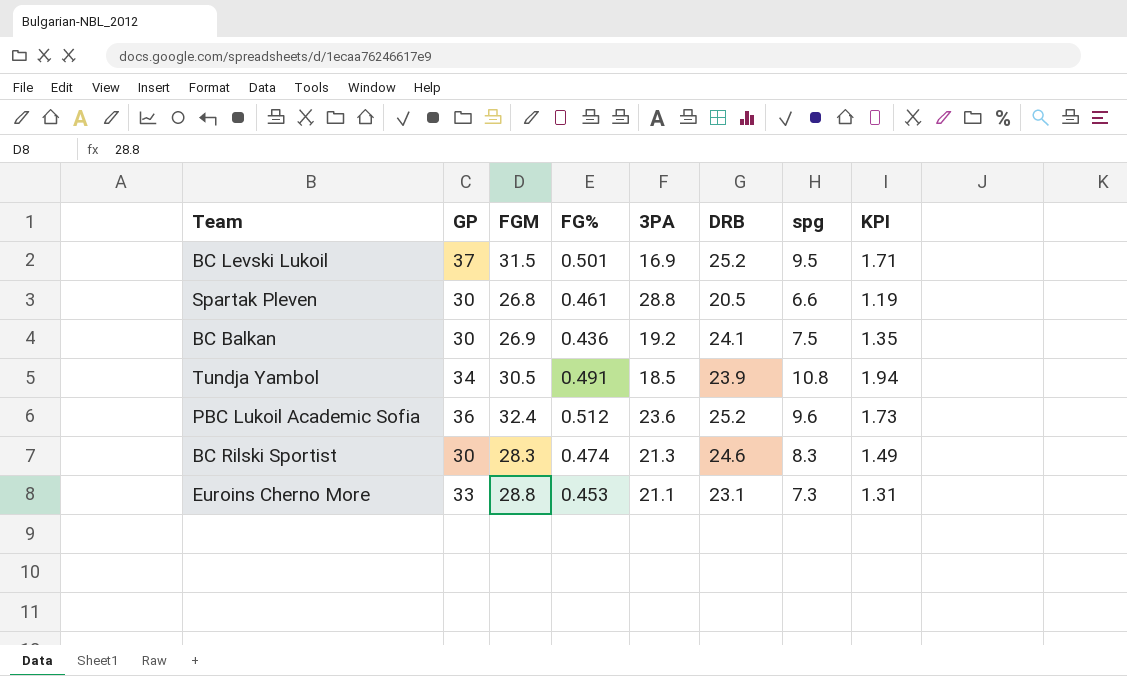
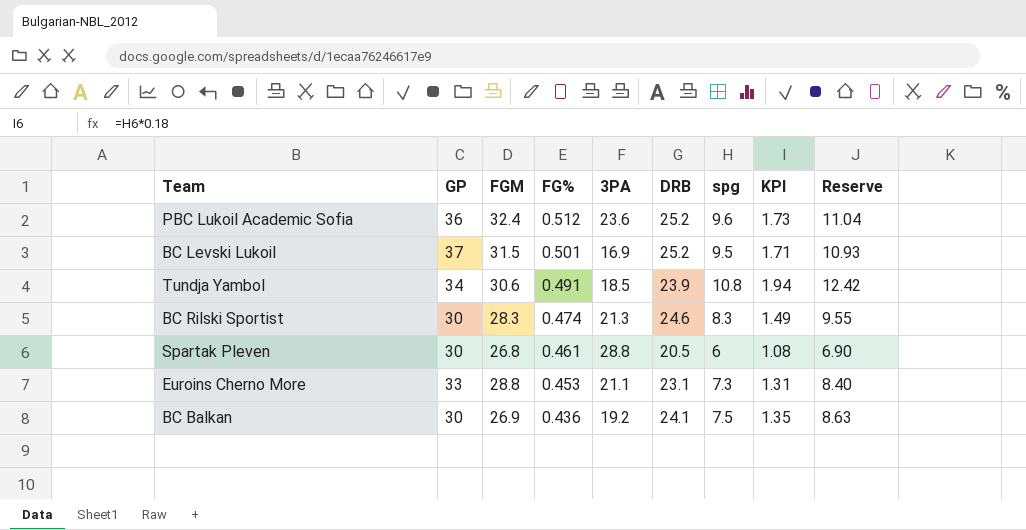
row order: none -> FG% descending
column Reserve | formula: none -> [spg] * 1.15
Tundja Yambol | FGM: 30.5 -> 30.6
Spartak Pleven | spg: 6.6 -> 6
Spartak Pleven | KPI: 1.19 -> 1.08

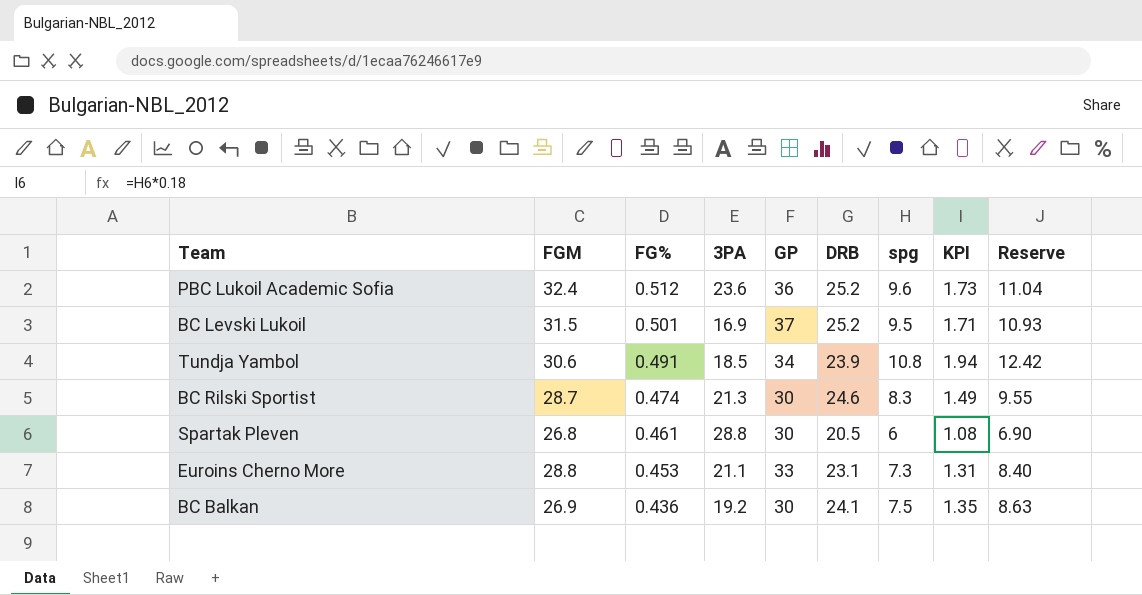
column GP | position: 2 -> 5
BC Rilski Sportist | FGM: 28.3 -> 28.7

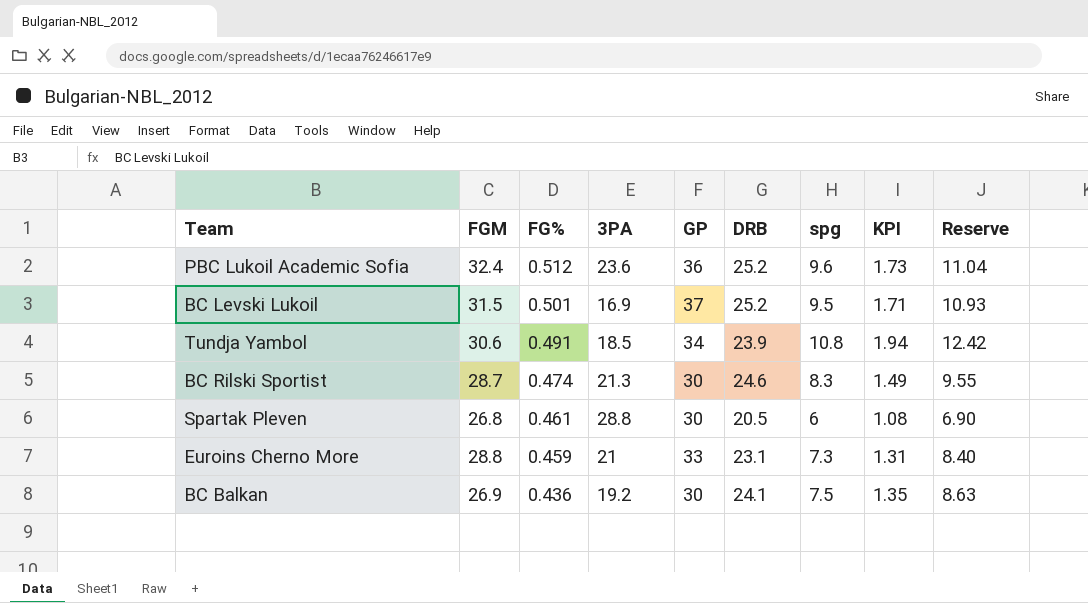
Euroins Cherno More | FG%: 0.453 -> 0.459
Euroins Cherno More | 3PA: 21.1 -> 21

